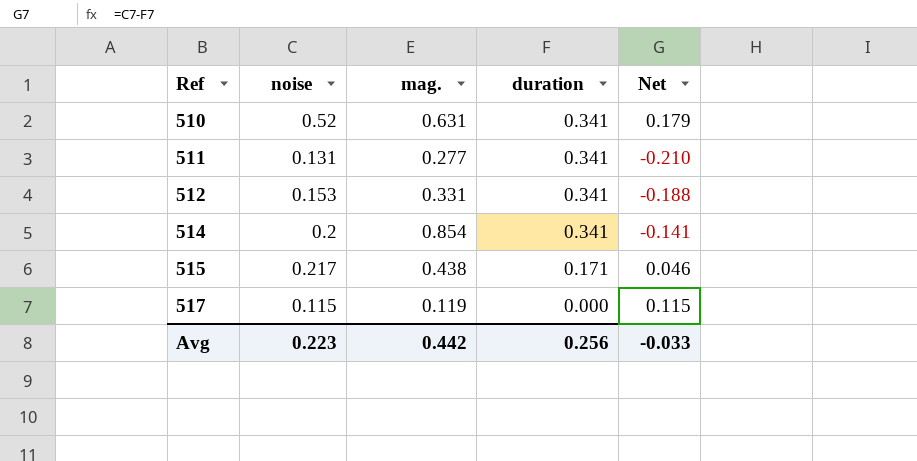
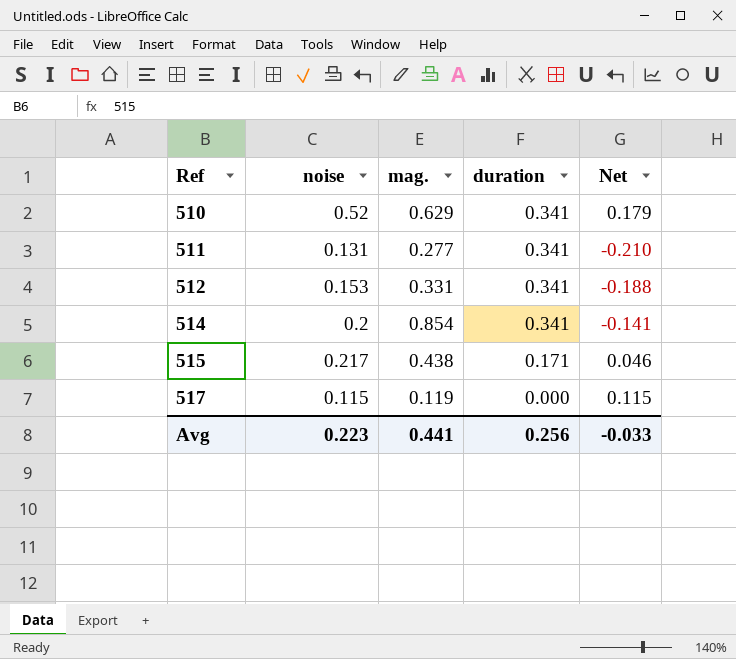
510 | mag.: 0.631 -> 0.629
Avg | mag.: 0.442 -> 0.441

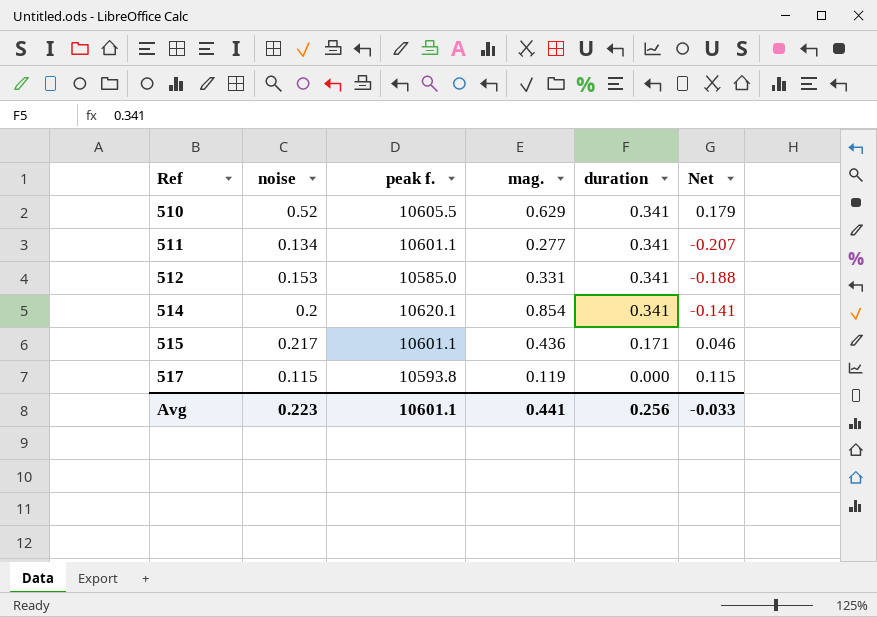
column peak f. | position: none -> 3
511 | noise: 0.131 -> 0.134
511 | Net: -0.210 -> -0.207
515 | mag.: 0.438 -> 0.436

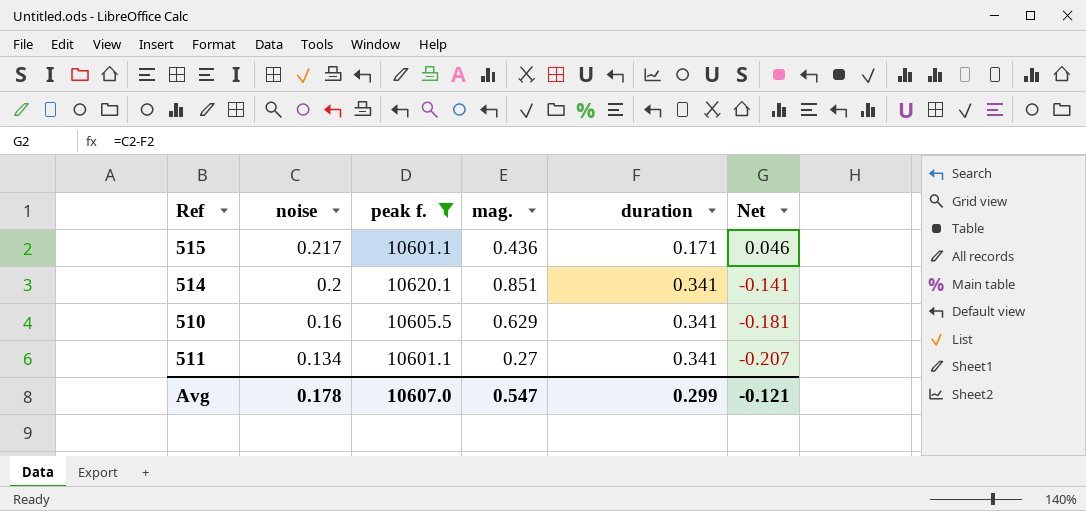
filter: none -> peak f. >= 10601.1
row order: Ref ascending -> noise descending
514 | mag.: 0.854 -> 0.851
510 | noise: 0.52 -> 0.16
510 | Net: 0.179 -> -0.181
511 | mag.: 0.277 -> 0.27
Avg | noise: 0.223 -> 0.178
Avg | peak f.: 10601.1 -> 10607.0
Avg | mag.: 0.441 -> 0.547
Avg | duration: 0.256 -> 0.299
Avg | Net: -0.033 -> -0.121

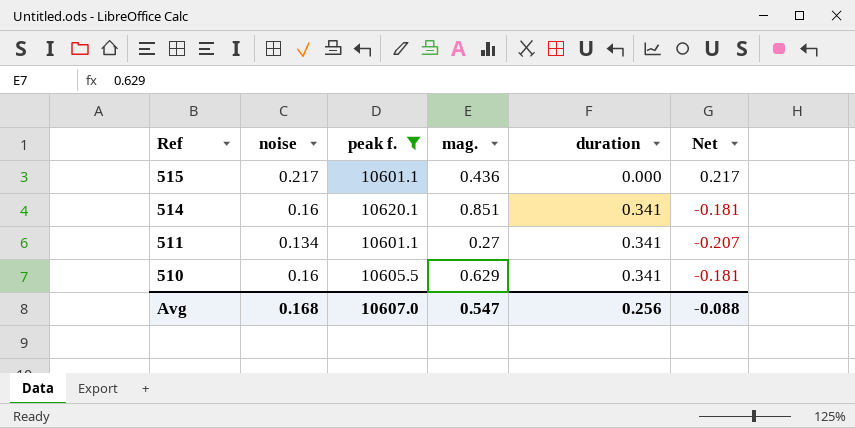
row order: noise descending -> Ref descending
515 | duration: 0.171 -> 0.000
515 | Net: 0.046 -> 0.217
514 | noise: 0.2 -> 0.16
514 | Net: -0.141 -> -0.181
Avg | noise: 0.178 -> 0.168
Avg | duration: 0.299 -> 0.256
Avg | Net: -0.121 -> -0.088

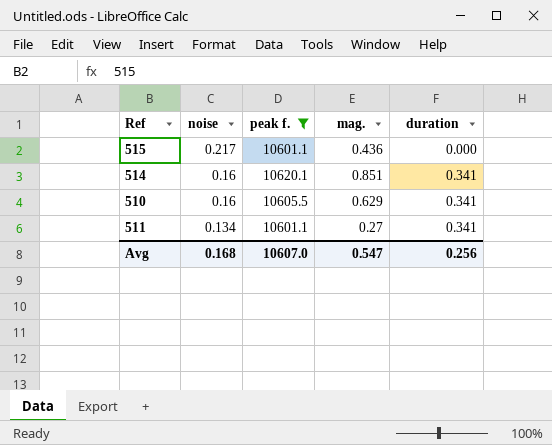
row order: Ref descending -> noise descending
column Net | formula: [noise] - [duration] -> none

